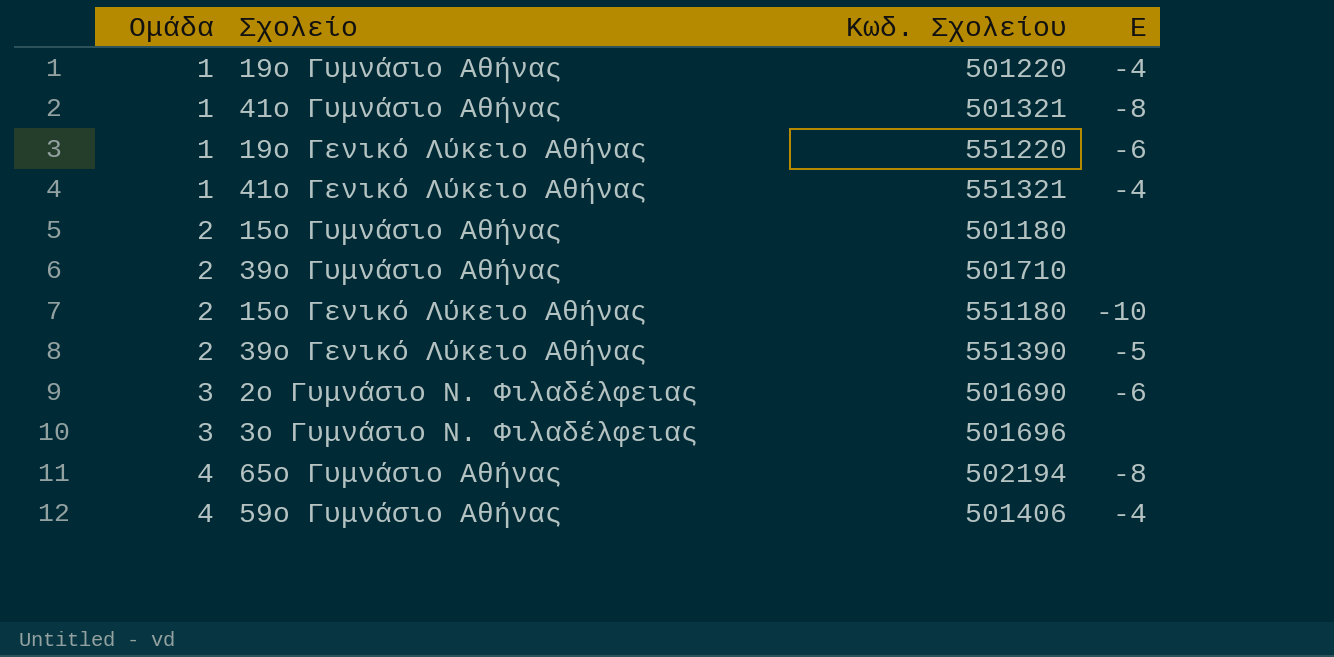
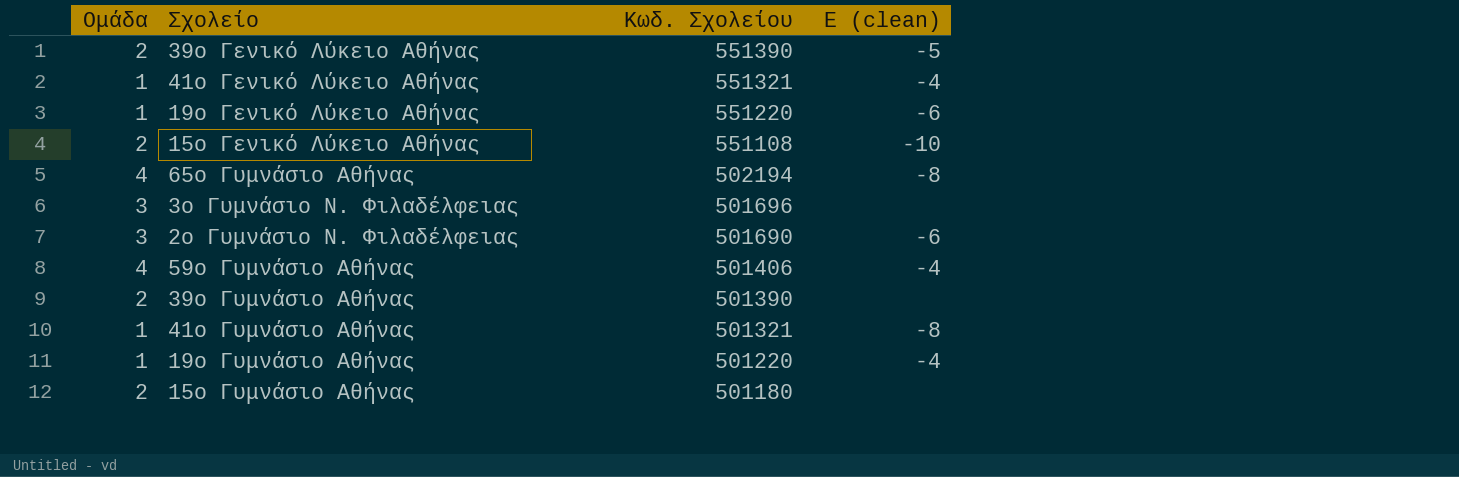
row order: Ομάδα ascending -> Κωδ. Σχολείου descending
column name: Ε -> Ε (clean)
15ο Γενικό Λύκειο Αθήνας | Κωδ. Σχολείου: 551180 -> 551108
39ο Γυμνάσιο Αθήνας | Κωδ. Σχολείου: 501710 -> 501390

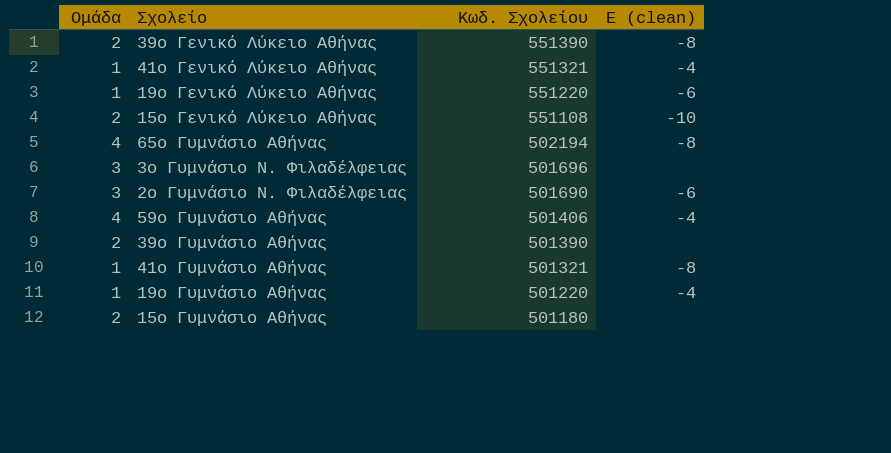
39ο Γενικό Λύκειο Αθήνας | Ε (clean): -5 -> -8

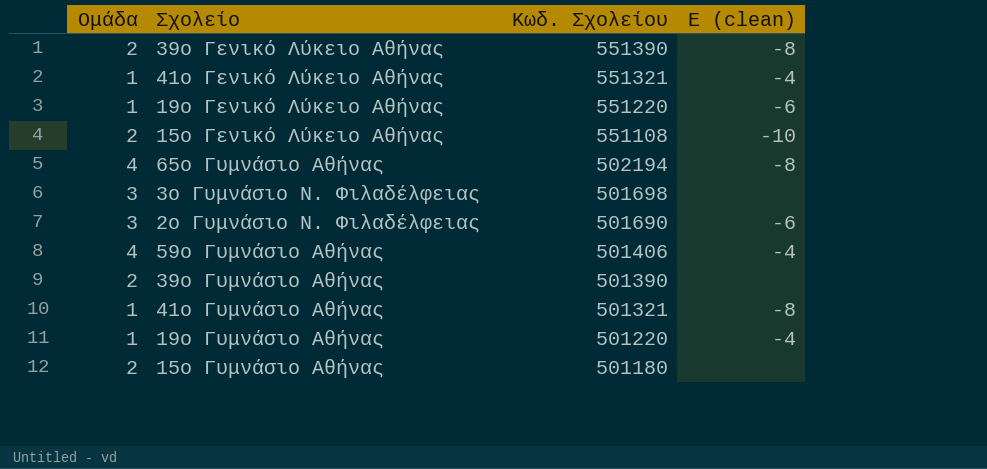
3ο Γυμνάσιο Ν. Φιλαδέλφειας | Κωδ. Σχολείου: 501696 -> 501698

